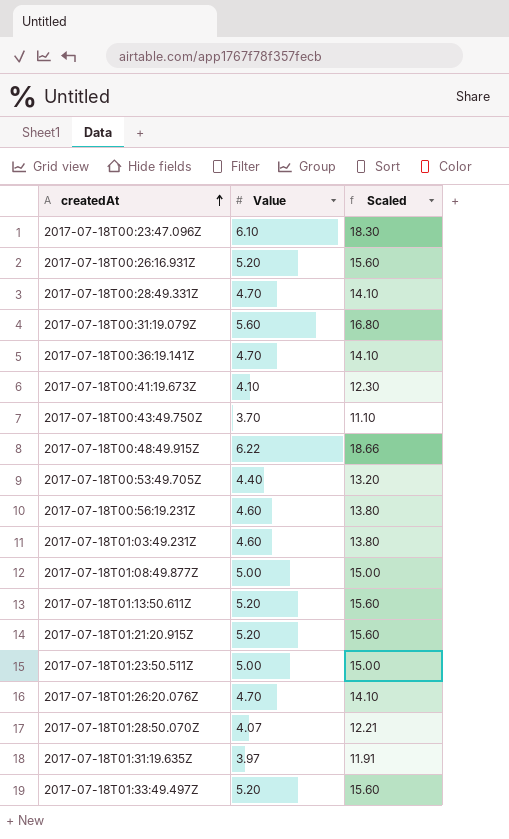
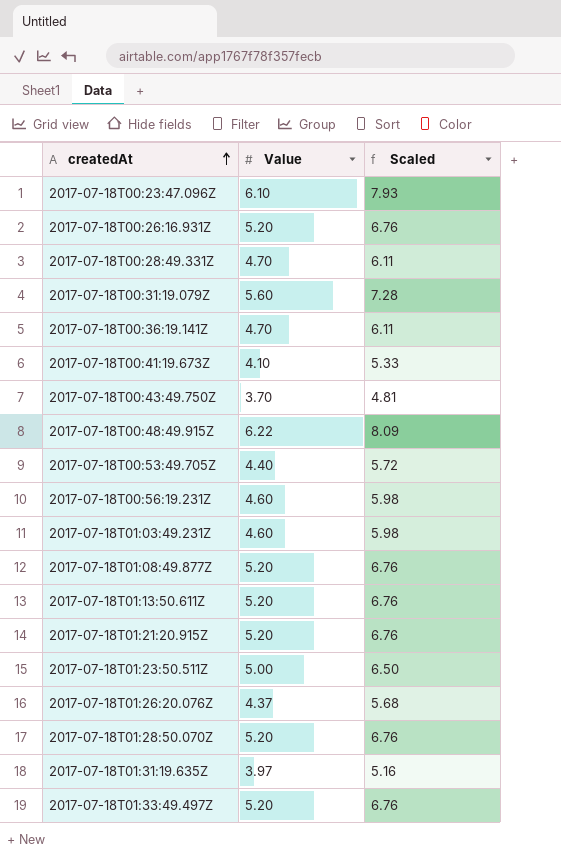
column Scaled | formula: [Value] * 3 -> [Value] * 1.3
2017-07-18T01:08:49.877Z | Value: 5.00 -> 5.20
2017-07-18T01:26:20.076Z | Value: 4.70 -> 4.37
2017-07-18T01:28:50.070Z | Value: 4.07 -> 5.20

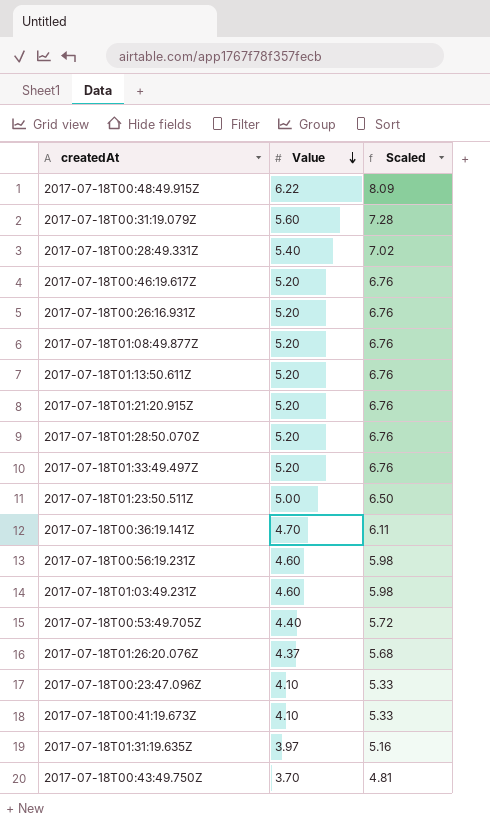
row order: createdAt ascending -> Value descending
2017-07-18T00:28:49.331Z | Value: 4.70 -> 5.40
2017-07-18T00:28:49.331Z | Scaled: 6.11 -> 7.02
row 2017-07-18T00:46:19.617Z: none -> 5.20 | 6.76
2017-07-18T00:23:47.096Z | Value: 6.10 -> 4.10
2017-07-18T00:23:47.096Z | Scaled: 7.93 -> 5.33

